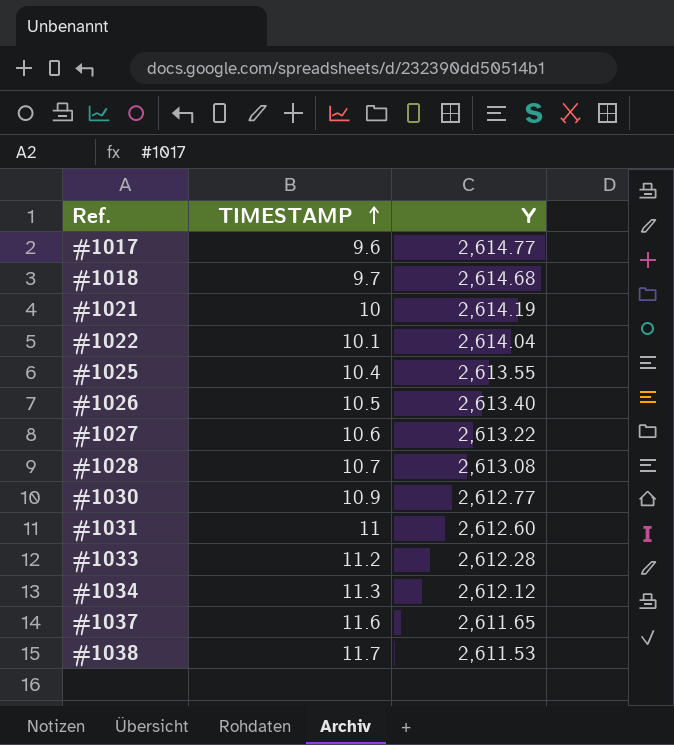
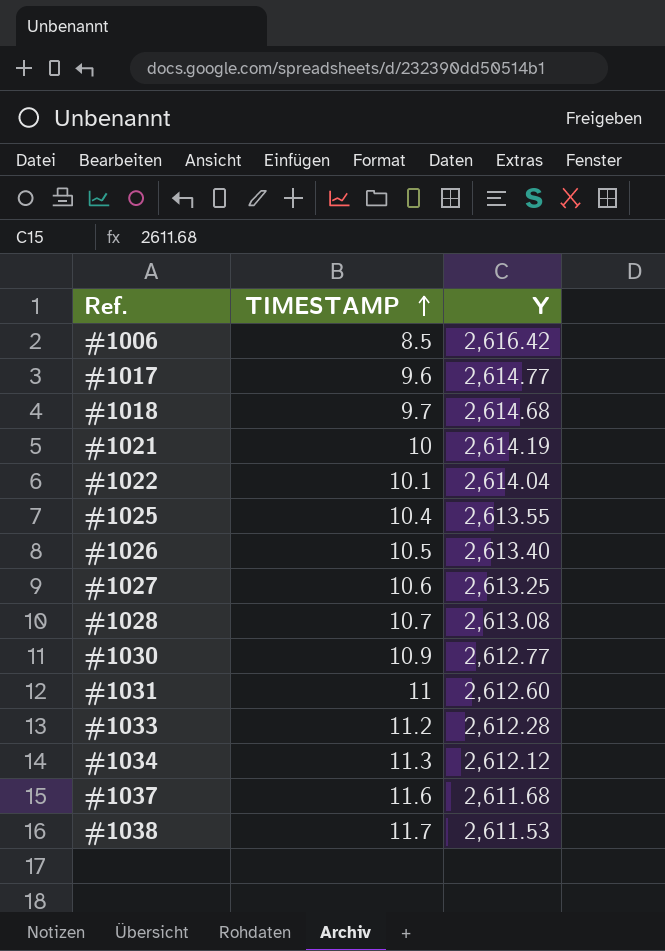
row #1006: none -> 8.5 | 2,616.42
#1027 | Y: 2,613.22 -> 2,613.25
#1037 | Y: 2,611.65 -> 2,611.68

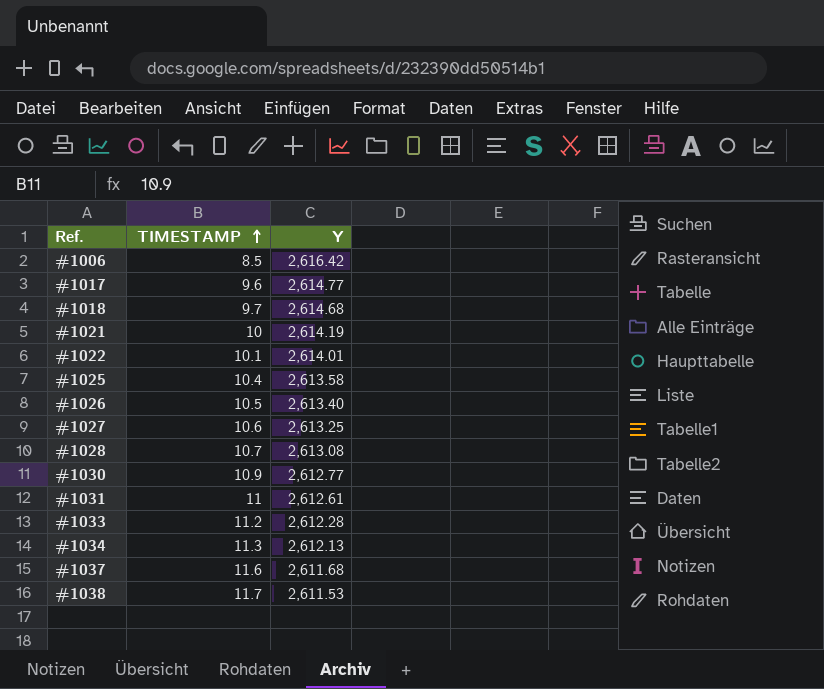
#1022 | Y: 2,614.04 -> 2,614.01
#1025 | Y: 2,613.55 -> 2,613.58
#1031 | Y: 2,612.60 -> 2,612.61
#1034 | Y: 2,612.12 -> 2,612.13

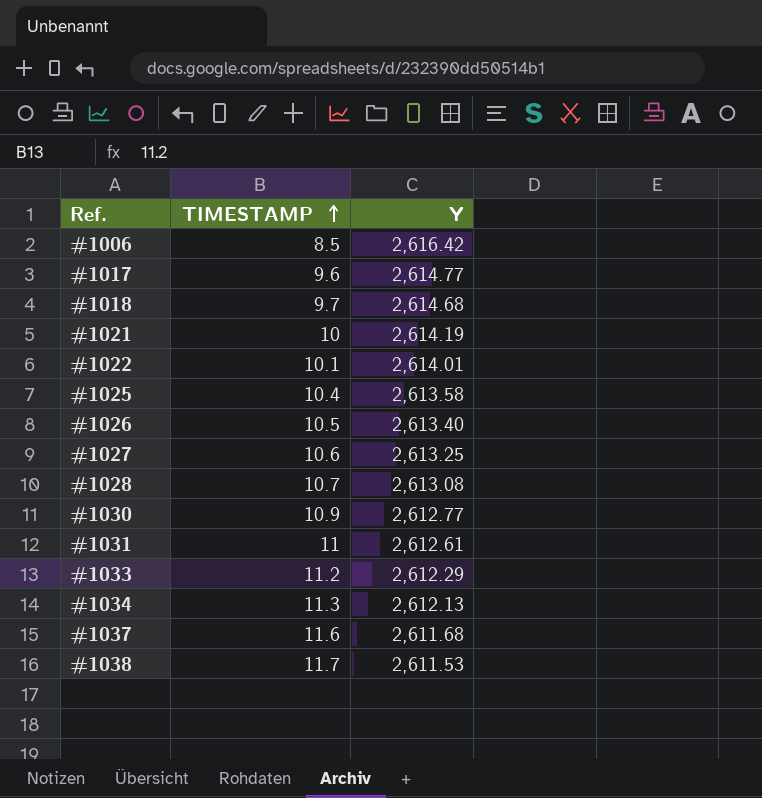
#1033 | Y: 2,612.28 -> 2,612.29

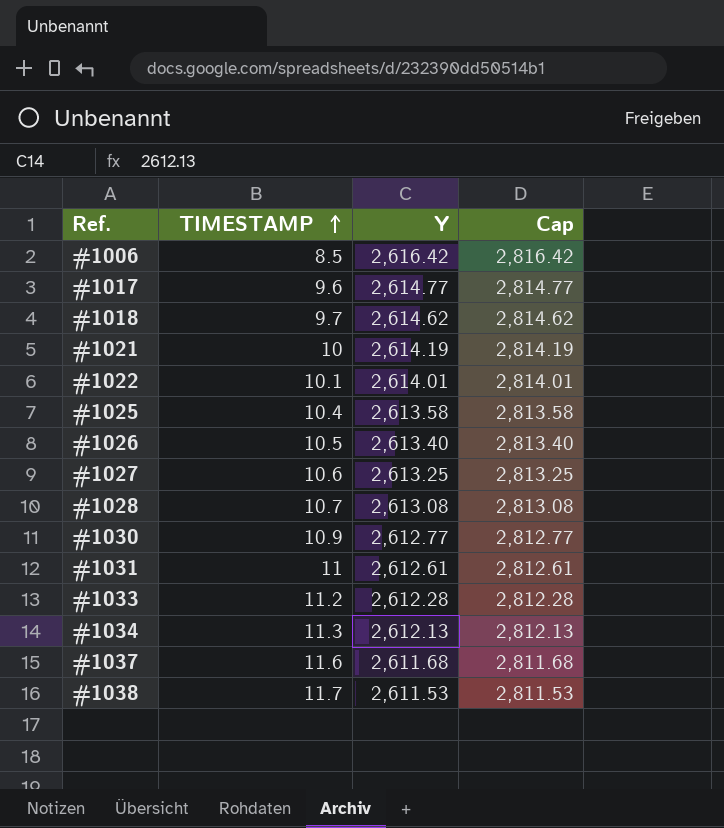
column Cap | formula: none -> [Y] + 200
#1018 | Y: 2,614.68 -> 2,614.62
#1033 | Y: 2,612.29 -> 2,612.28

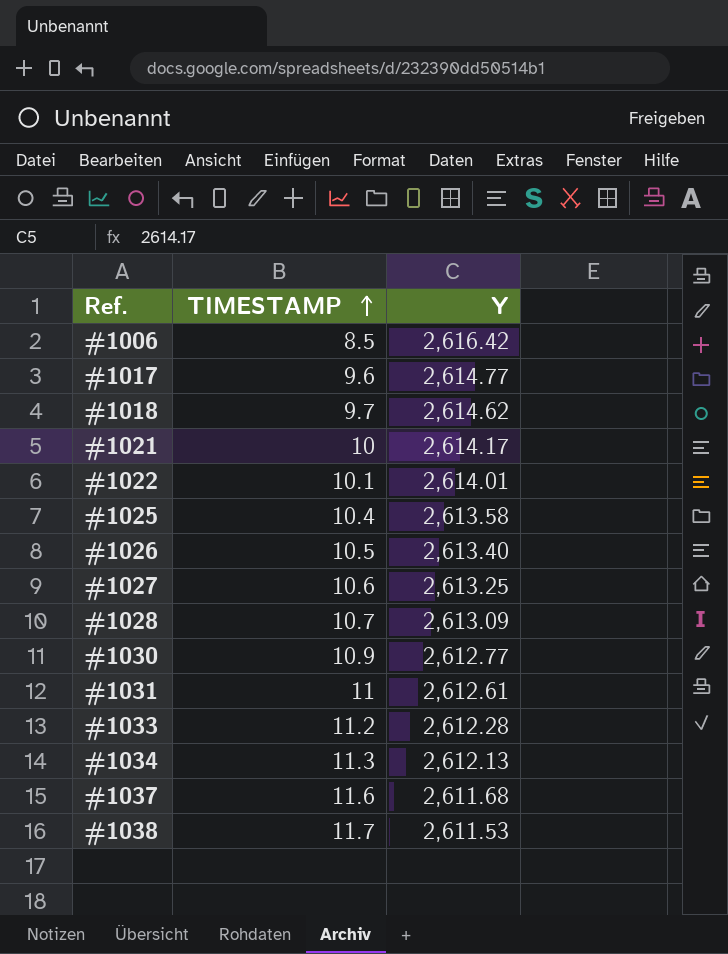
column Cap | formula: [Y] + 200 -> none
#1021 | Y: 2,614.19 -> 2,614.17
#1028 | Y: 2,613.08 -> 2,613.09

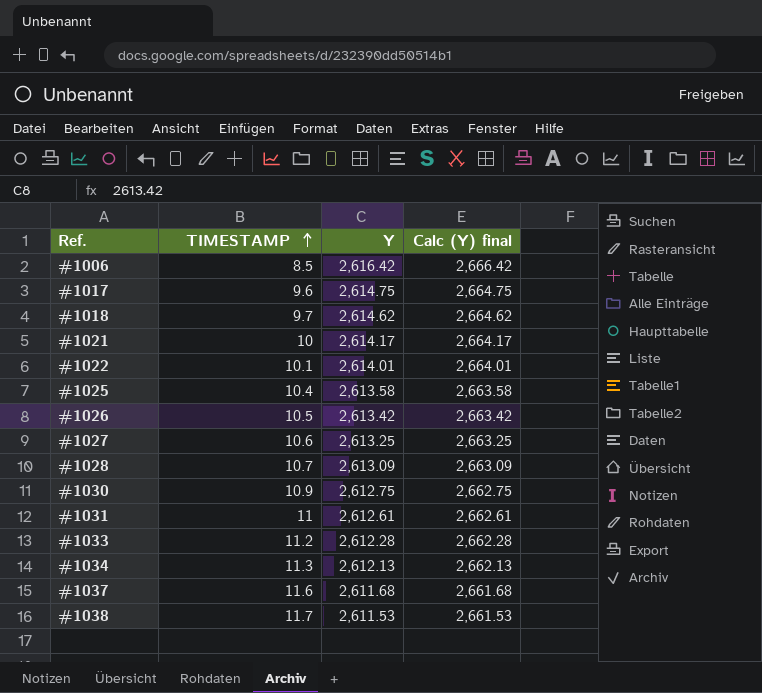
column Calc (Y) final | formula: none -> [Y] + 50
#1017 | Y: 2,614.77 -> 2,614.75
#1026 | Y: 2,613.40 -> 2,613.42
#1030 | Y: 2,612.77 -> 2,612.75

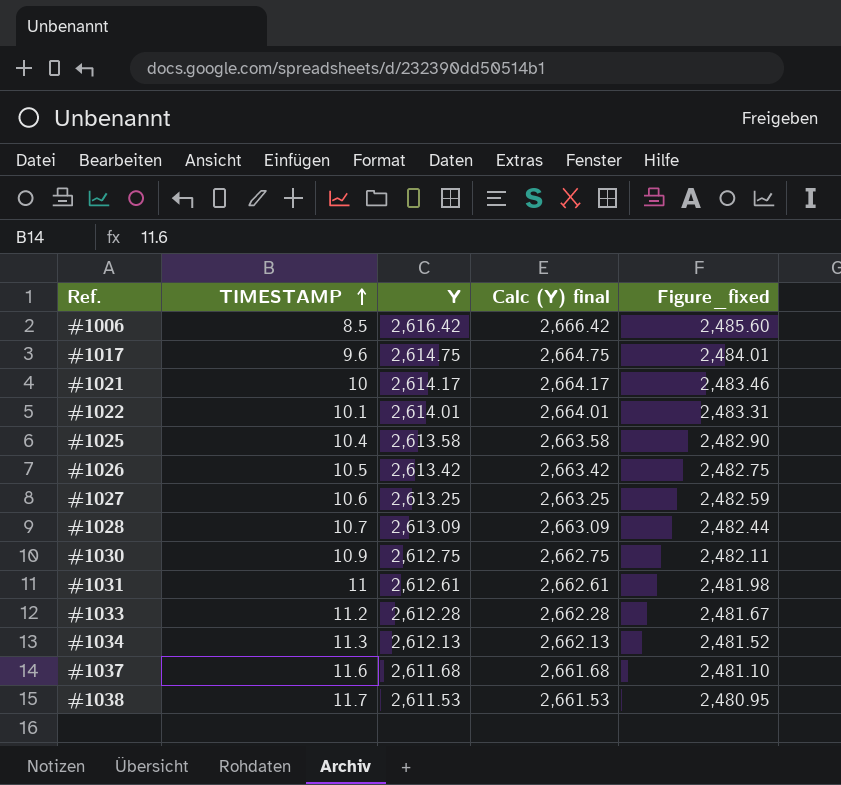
column Figure_fixed | formula: none -> [Y] * 0.95
row #1018: 9.7 | 2,614.62 | 2,664.62 -> none

